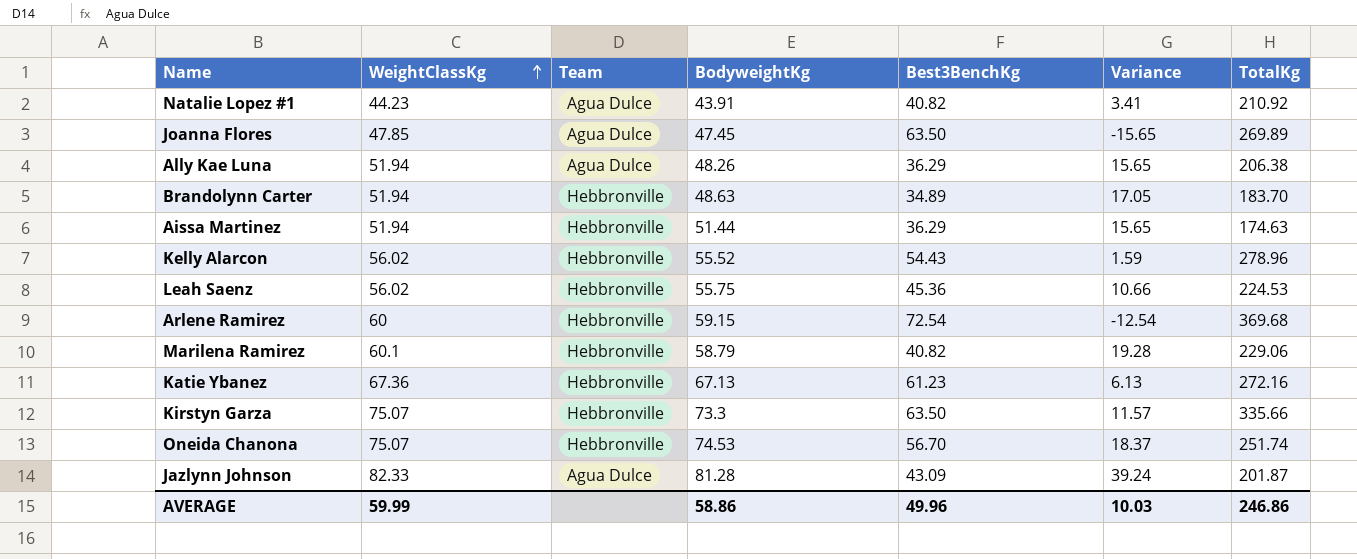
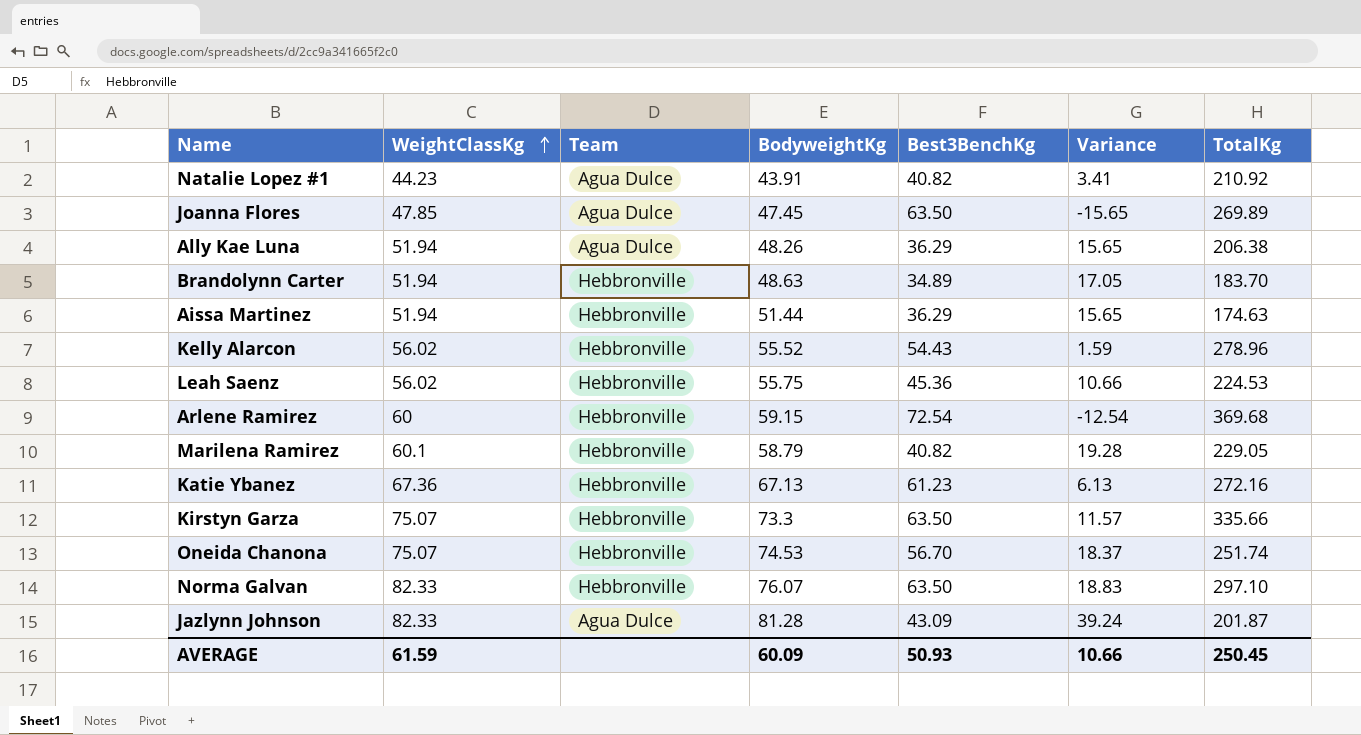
Marilena Ramirez | TotalKg: 229.06 -> 229.05
row Norma Galvan: none -> 82.33 | Hebbronville | 76.07 | 63.50 | 18.83 | 297.10
AVERAGE | WeightClassKg: 59.99 -> 61.59
AVERAGE | BodyweightKg: 58.86 -> 60.09
AVERAGE | Best3BenchKg: 49.96 -> 50.93
AVERAGE | Variance: 10.03 -> 10.66
AVERAGE | TotalKg: 246.86 -> 250.45

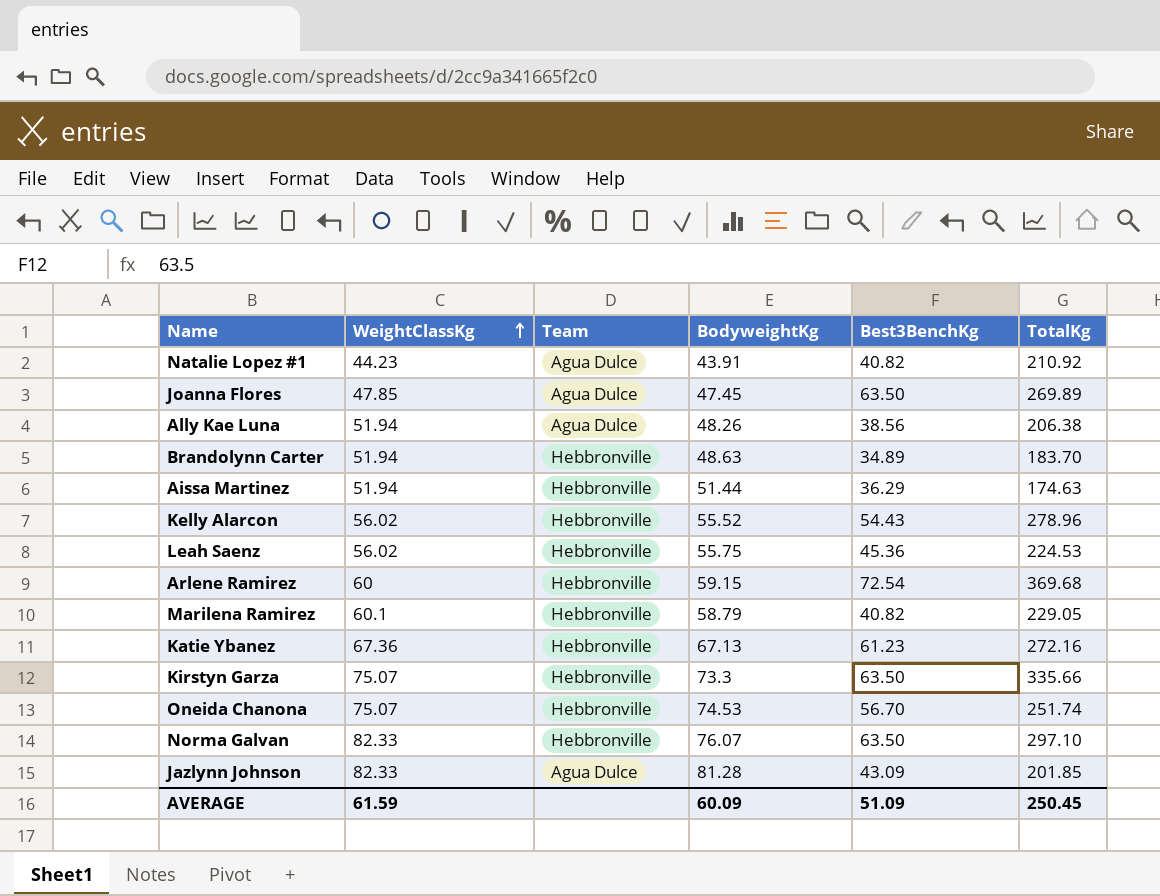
column Variance | formula: [WeightClassKg] - [Best3BenchKg] -> none
Ally Kae Luna | Best3BenchKg: 36.29 -> 38.56
Jazlynn Johnson | TotalKg: 201.87 -> 201.85
AVERAGE | Best3BenchKg: 50.93 -> 51.09

